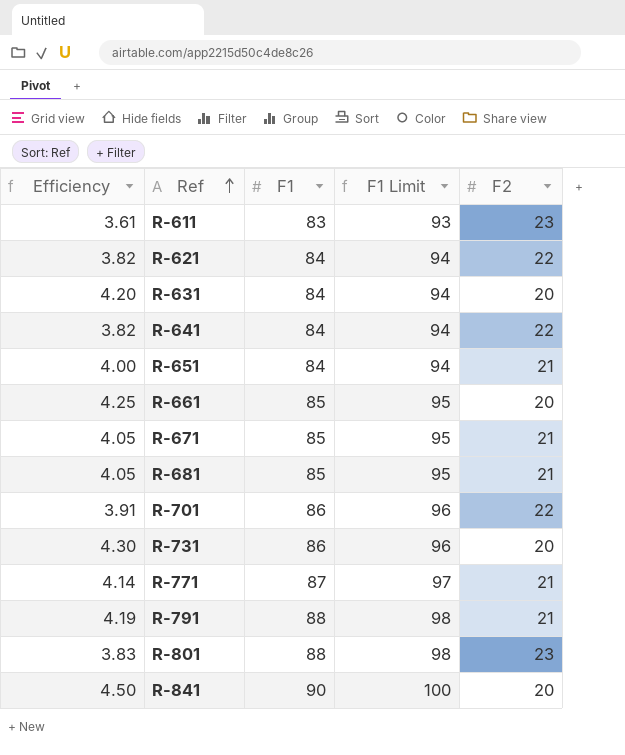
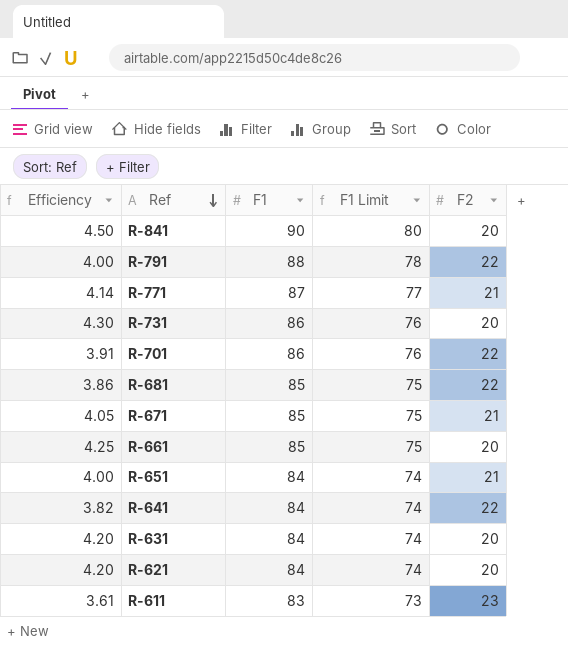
row order: Ref ascending -> Ref descending
column F1 Limit | formula: [F1] + 10 -> [F1] - 10
row R-801: 3.83 | 88 | 98 | 23 -> none
R-791 | Efficiency: 4.19 -> 4.00
R-791 | F2: 21 -> 22
R-681 | Efficiency: 4.05 -> 3.86
R-681 | F2: 21 -> 22
R-621 | Efficiency: 3.82 -> 4.20
R-621 | F2: 22 -> 20

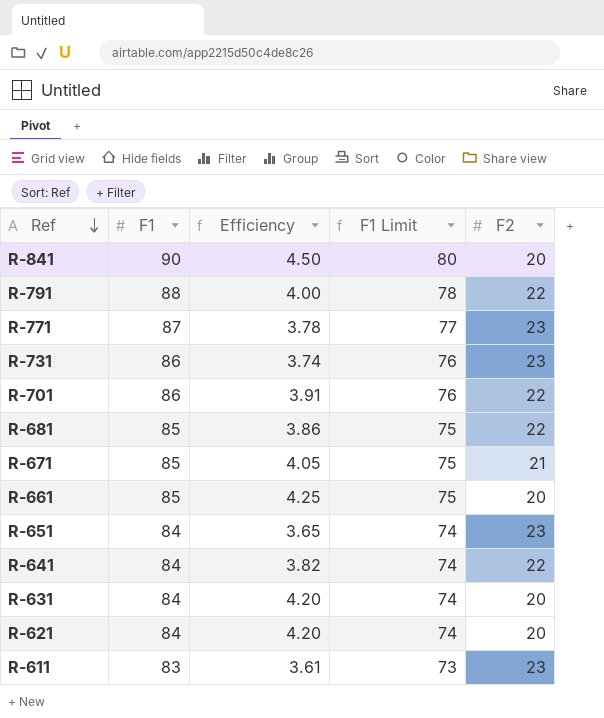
column Efficiency | position: 1 -> 3
R-771 | Efficiency: 4.14 -> 3.78
R-771 | F2: 21 -> 23
R-731 | Efficiency: 4.30 -> 3.74
R-731 | F2: 20 -> 23
R-651 | Efficiency: 4.00 -> 3.65
R-651 | F2: 21 -> 23

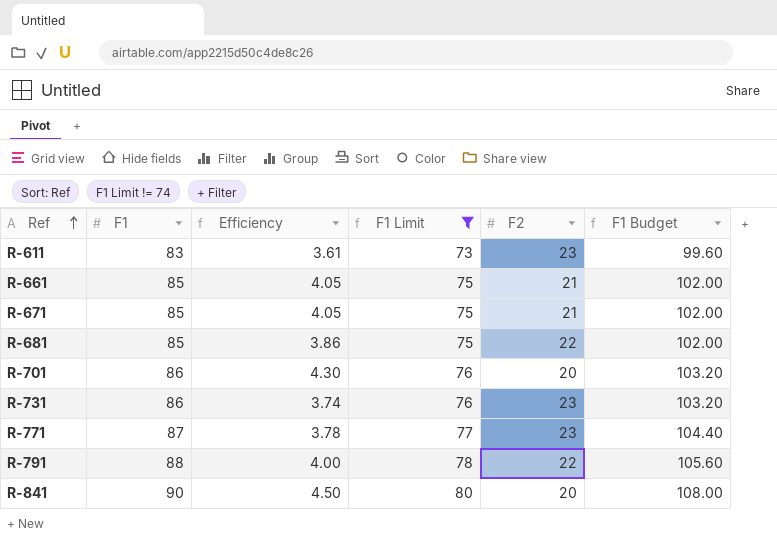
filter: none -> F1 Limit != 74
row order: Ref descending -> Ref ascending
column F1 Budget | formula: none -> [F1] * 1.2
R-661 | Efficiency: 4.25 -> 4.05
R-661 | F2: 20 -> 21
R-701 | Efficiency: 3.91 -> 4.30
R-701 | F2: 22 -> 20

